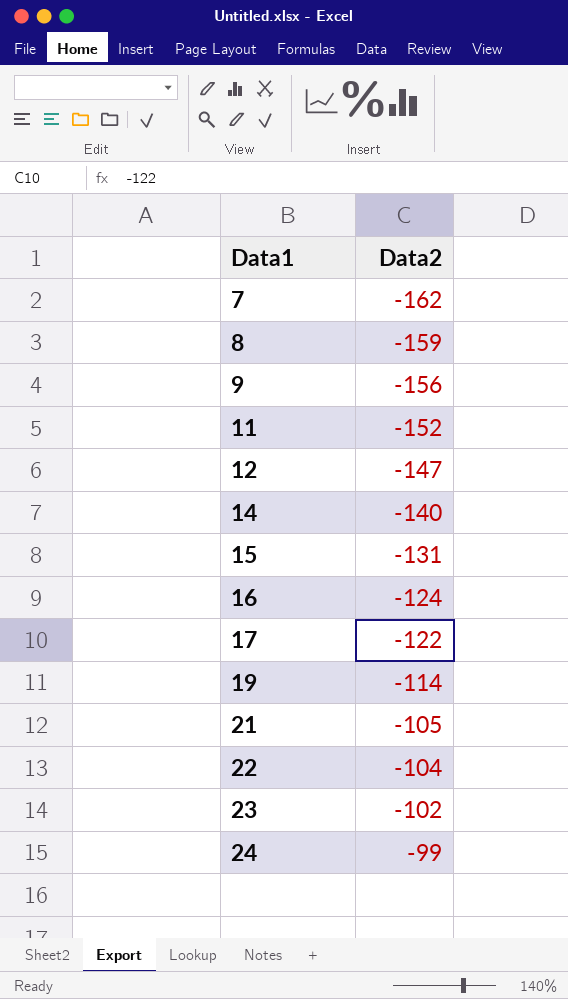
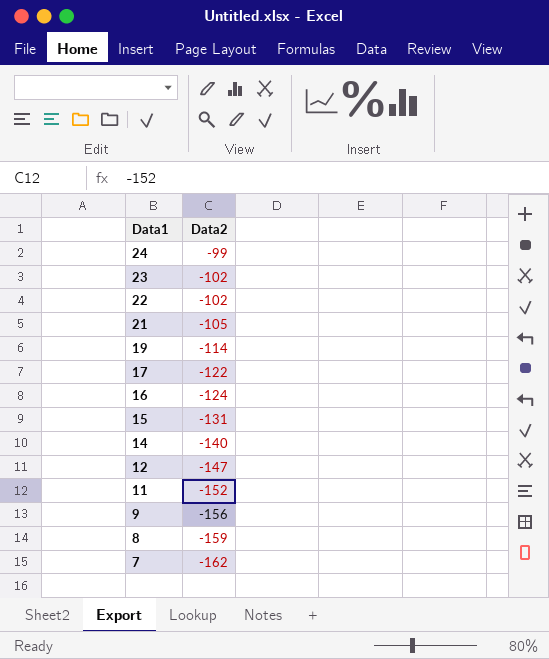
row order: Data1 ascending -> Data1 descending
22 | Data2: -104 -> -102

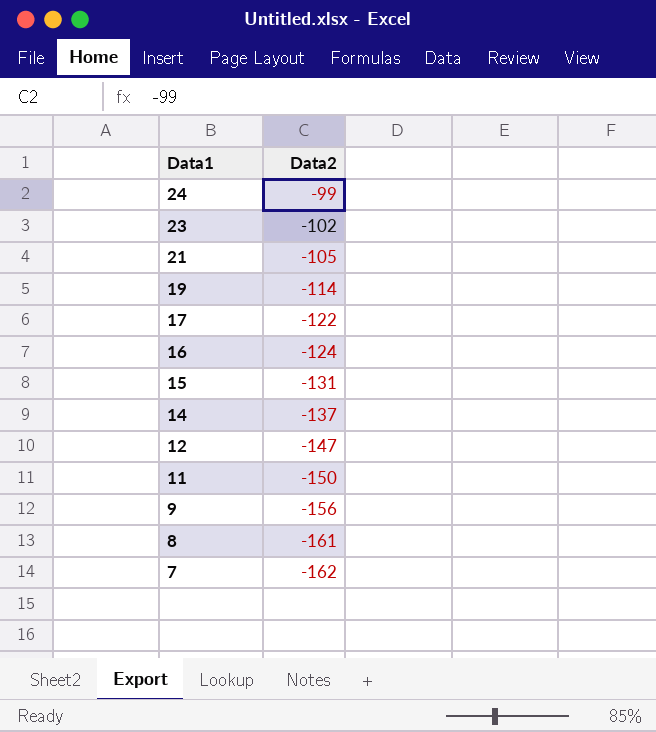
row 22: -102 -> none
14 | Data2: -140 -> -137
11 | Data2: -152 -> -150
8 | Data2: -159 -> -161

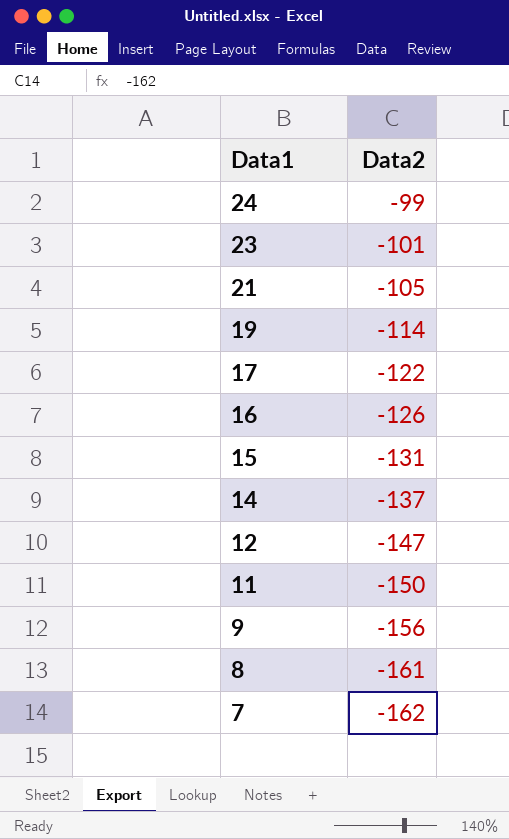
23 | Data2: -102 -> -101
16 | Data2: -124 -> -126

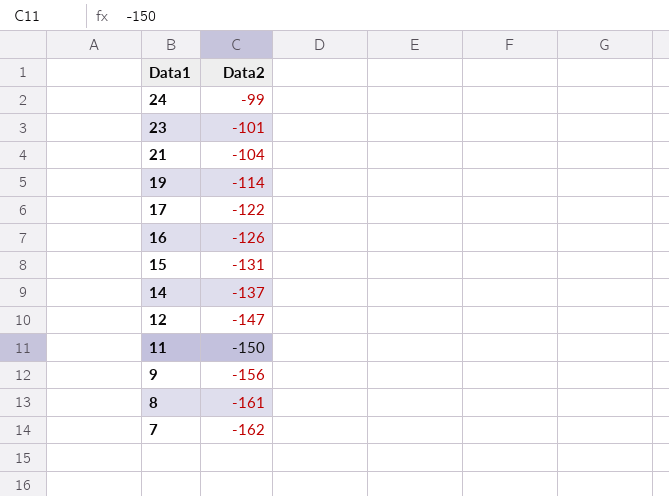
21 | Data2: -105 -> -104

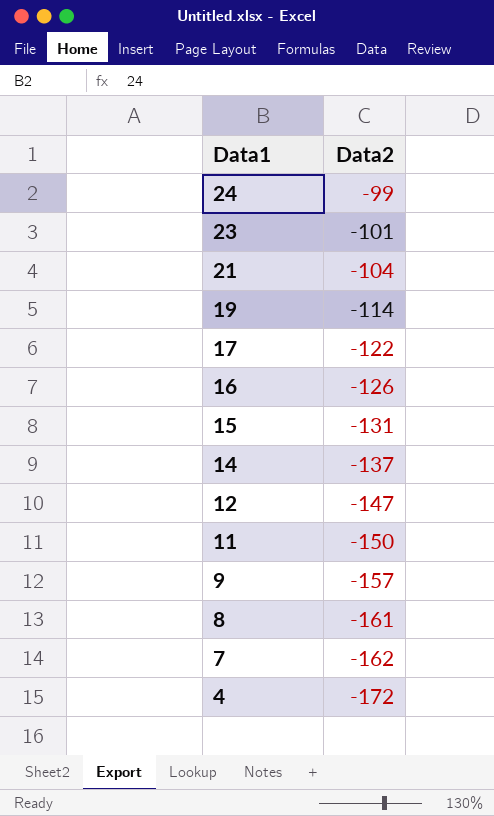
9 | Data2: -156 -> -157
row 4: none -> -172

